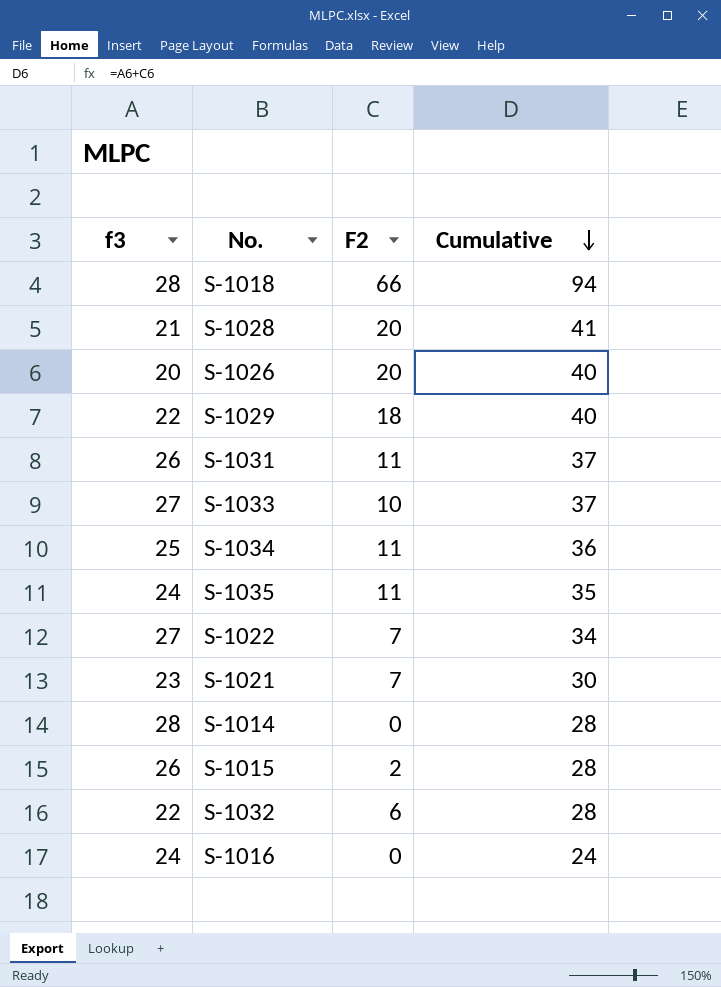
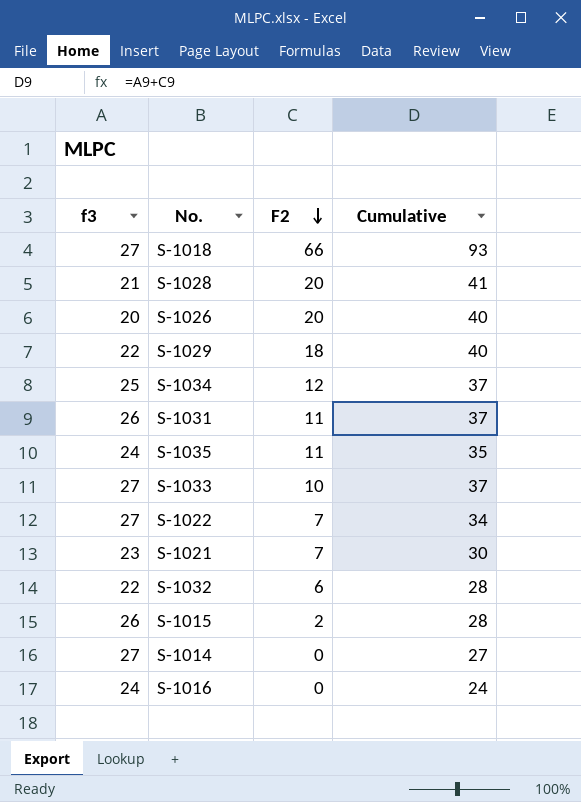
row order: Cumulative descending -> F2 descending
S-1018 | f3: 28 -> 27
S-1018 | Cumulative: 94 -> 93
S-1034 | F2: 11 -> 12
S-1034 | Cumulative: 36 -> 37
S-1014 | f3: 28 -> 27
S-1014 | Cumulative: 28 -> 27

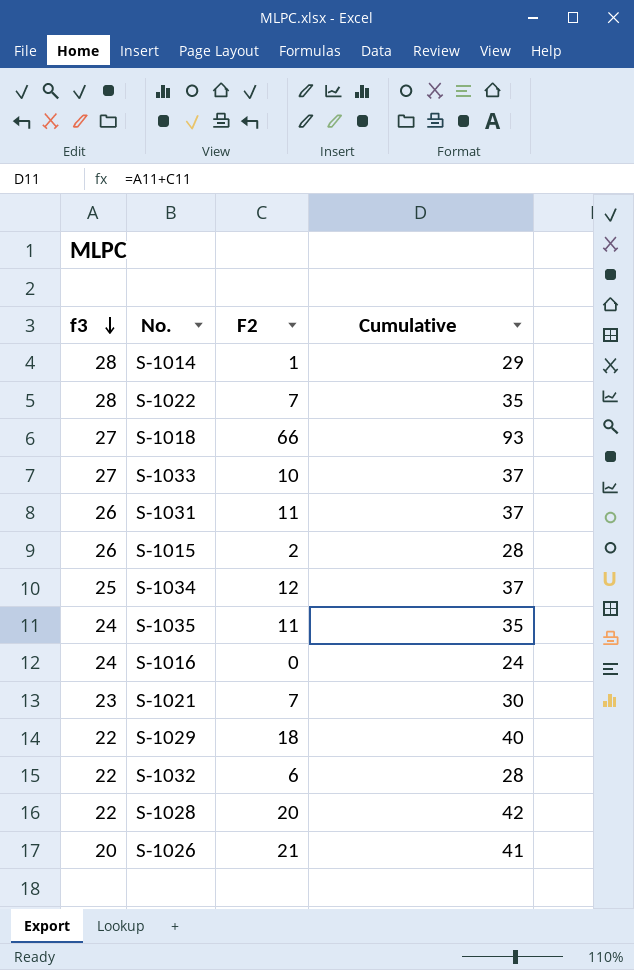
row order: F2 descending -> f3 descending
S-1014 | f3: 27 -> 28
S-1014 | F2: 0 -> 1
S-1014 | Cumulative: 27 -> 29
S-1022 | f3: 27 -> 28
S-1022 | Cumulative: 34 -> 35
S-1028 | f3: 21 -> 22
S-1028 | Cumulative: 41 -> 42
S-1026 | F2: 20 -> 21
S-1026 | Cumulative: 40 -> 41

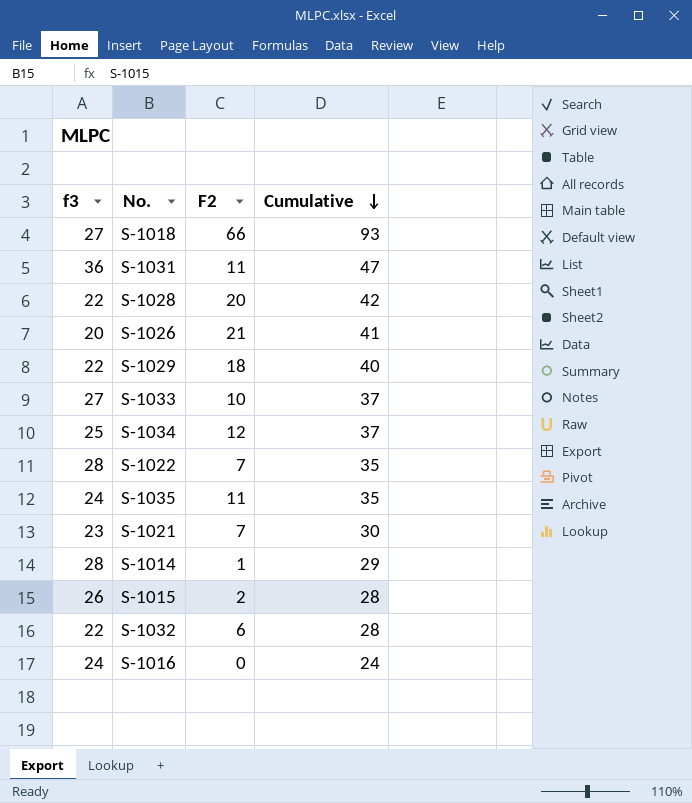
row order: f3 descending -> Cumulative descending
S-1031 | f3: 26 -> 36
S-1031 | Cumulative: 37 -> 47

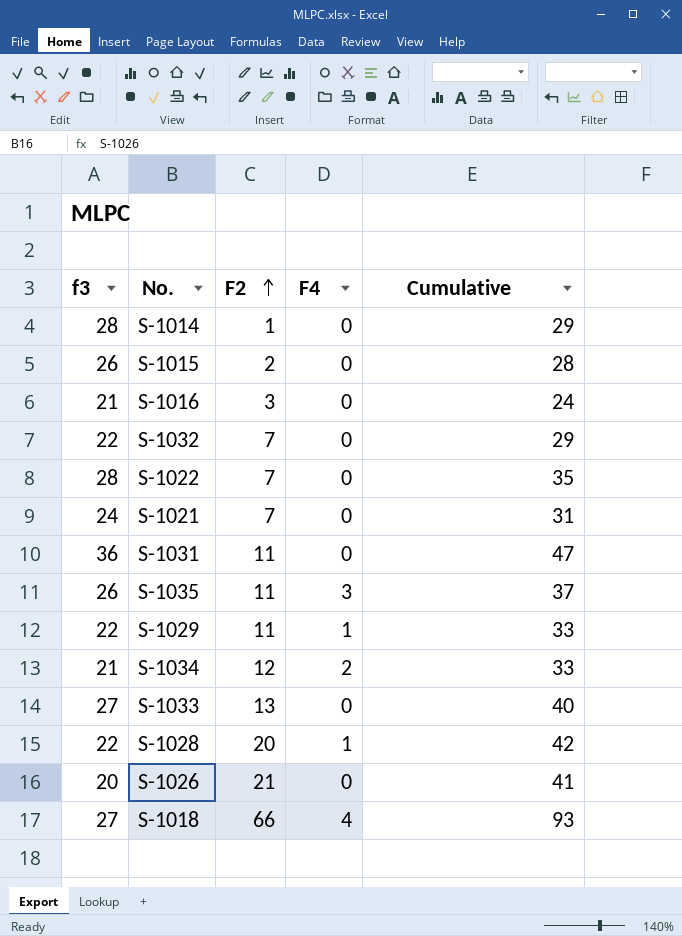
row order: Cumulative descending -> F2 ascending
column F4 | position: none -> 4
S-1016 | f3: 24 -> 21
S-1016 | F2: 0 -> 3
S-1032 | F2: 6 -> 7
S-1032 | Cumulative: 28 -> 29
S-1021 | f3: 23 -> 24
S-1021 | Cumulative: 30 -> 31
S-1035 | f3: 24 -> 26
S-1035 | Cumulative: 35 -> 37
S-1029 | F2: 18 -> 11
S-1029 | Cumulative: 40 -> 33
S-1034 | f3: 25 -> 21
S-1034 | Cumulative: 37 -> 33
S-1033 | F2: 10 -> 13
S-1033 | Cumulative: 37 -> 40

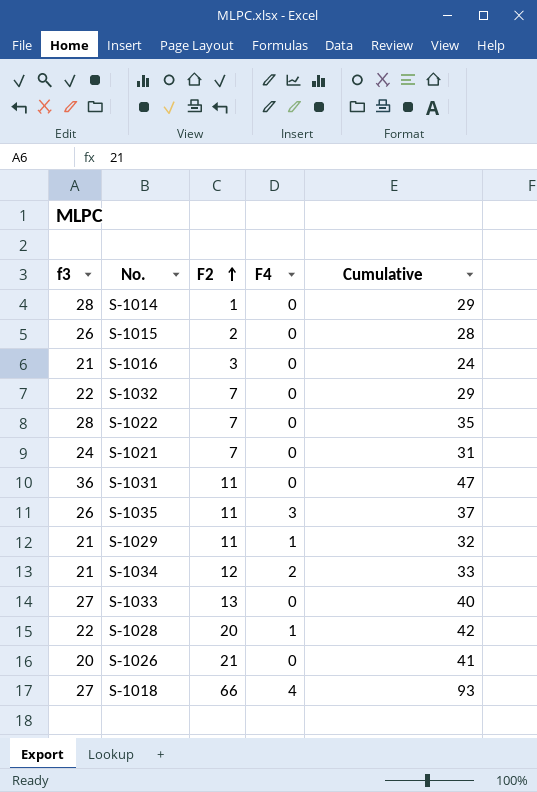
S-1029 | f3: 22 -> 21
S-1029 | Cumulative: 33 -> 32

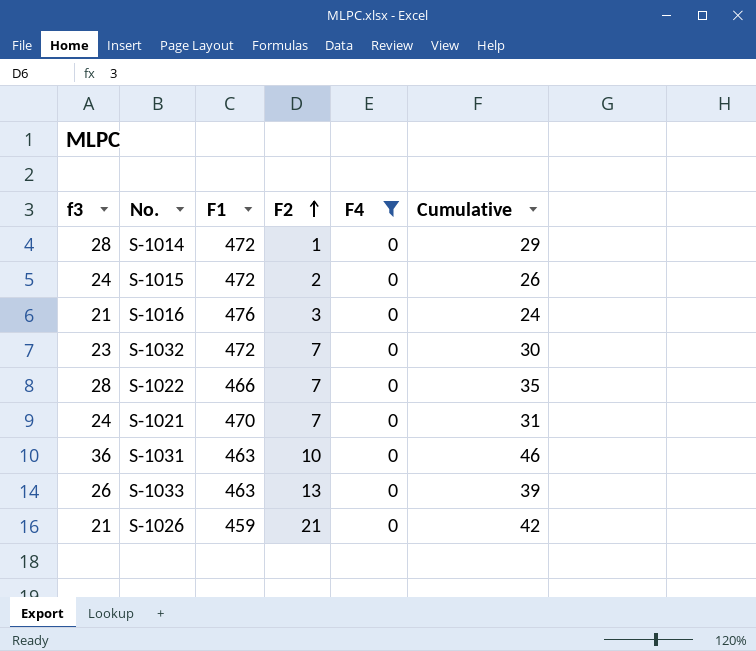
filter: none -> F4 = 0
column F1 | position: none -> 3
S-1015 | f3: 26 -> 24
S-1015 | Cumulative: 28 -> 26
S-1032 | f3: 22 -> 23
S-1032 | Cumulative: 29 -> 30
S-1031 | F2: 11 -> 10
S-1031 | Cumulative: 47 -> 46
S-1033 | f3: 27 -> 26
S-1033 | Cumulative: 40 -> 39
S-1026 | f3: 20 -> 21
S-1026 | Cumulative: 41 -> 42

